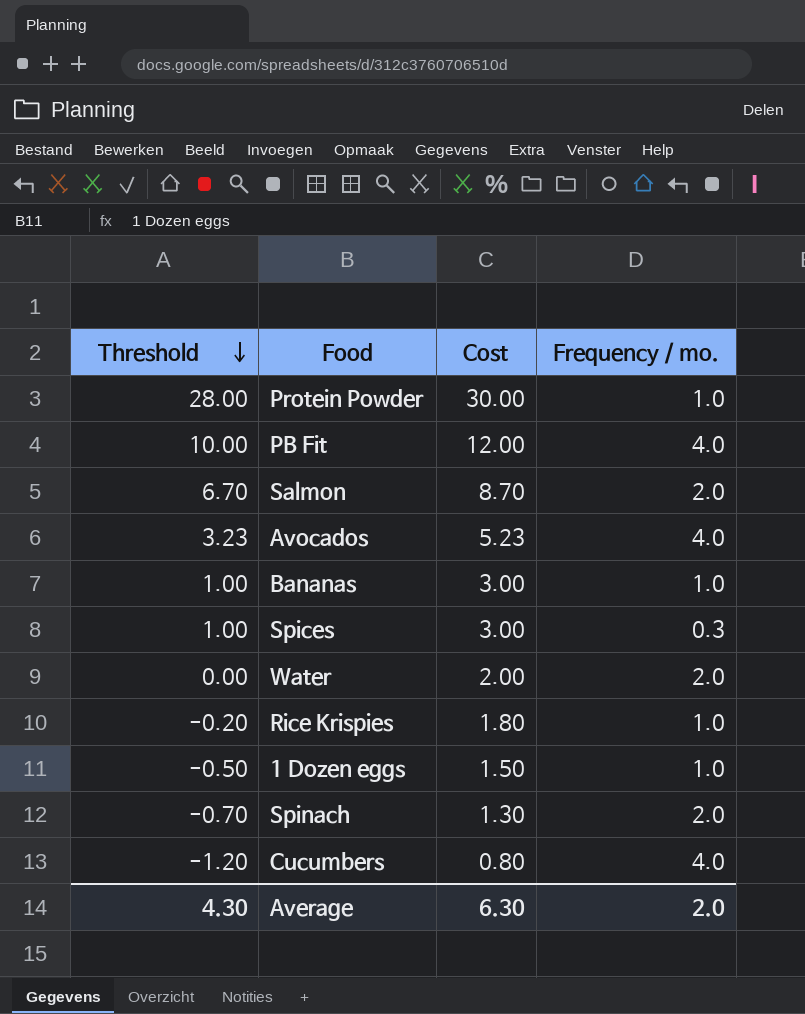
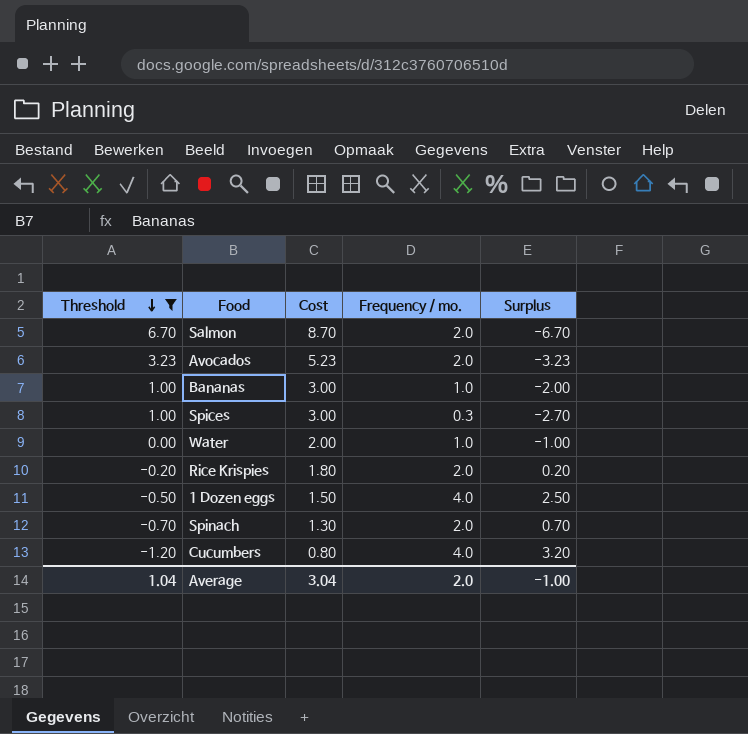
filter: none -> Threshold <= 6.70
column Surplus | formula: none -> [Frequency / mo.] - [Cost]
Avocados | Frequency / mo.: 4.0 -> 2.0
Water | Frequency / mo.: 2.0 -> 1.0
Rice Krispies | Frequency / mo.: 1.0 -> 2.0
1 Dozen eggs | Frequency / mo.: 1.0 -> 4.0
Average | Threshold: 4.30 -> 1.04
Average | Cost: 6.30 -> 3.04

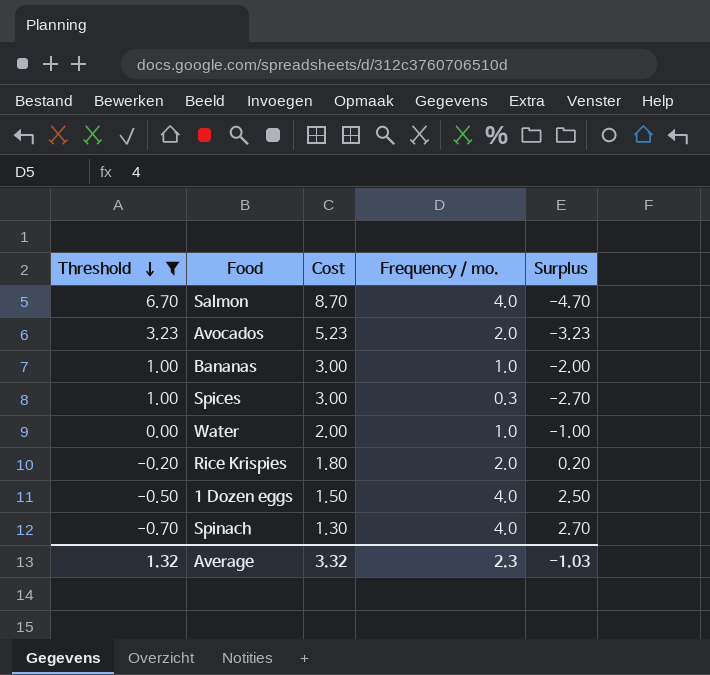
row Cucumbers: -1.20 | 0.80 | 4.0 | 3.20 -> none
Salmon | Frequency / mo.: 2.0 -> 4.0
Salmon | Surplus: -6.70 -> -4.70
Spinach | Frequency / mo.: 2.0 -> 4.0
Spinach | Surplus: 0.70 -> 2.70
Average | Threshold: 1.04 -> 1.32
Average | Cost: 3.04 -> 3.32
Average | Frequency / mo.: 2.0 -> 2.3
Average | Surplus: -1.00 -> -1.03

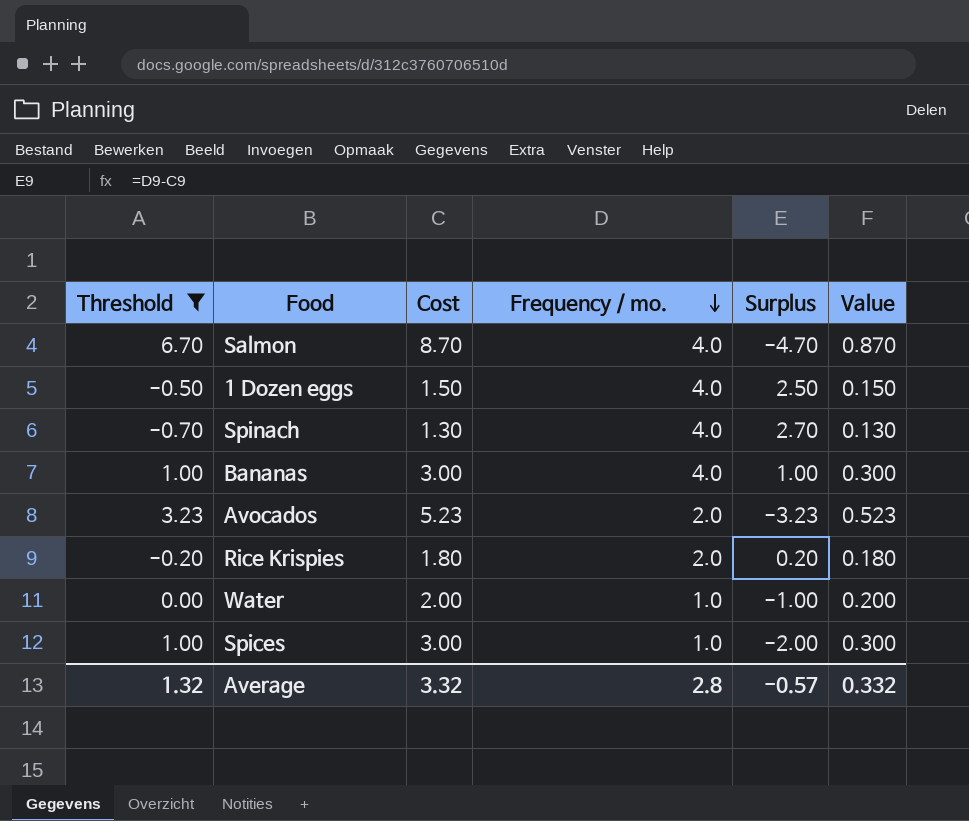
row order: Threshold descending -> Frequency / mo. descending
column Value | formula: none -> [Cost] * 0.1
Bananas | Frequency / mo.: 1.0 -> 4.0
Bananas | Surplus: -2.00 -> 1.00
Spices | Frequency / mo.: 0.3 -> 1.0
Spices | Surplus: -2.70 -> -2.00
Average | Frequency / mo.: 2.3 -> 2.8
Average | Surplus: -1.03 -> -0.57

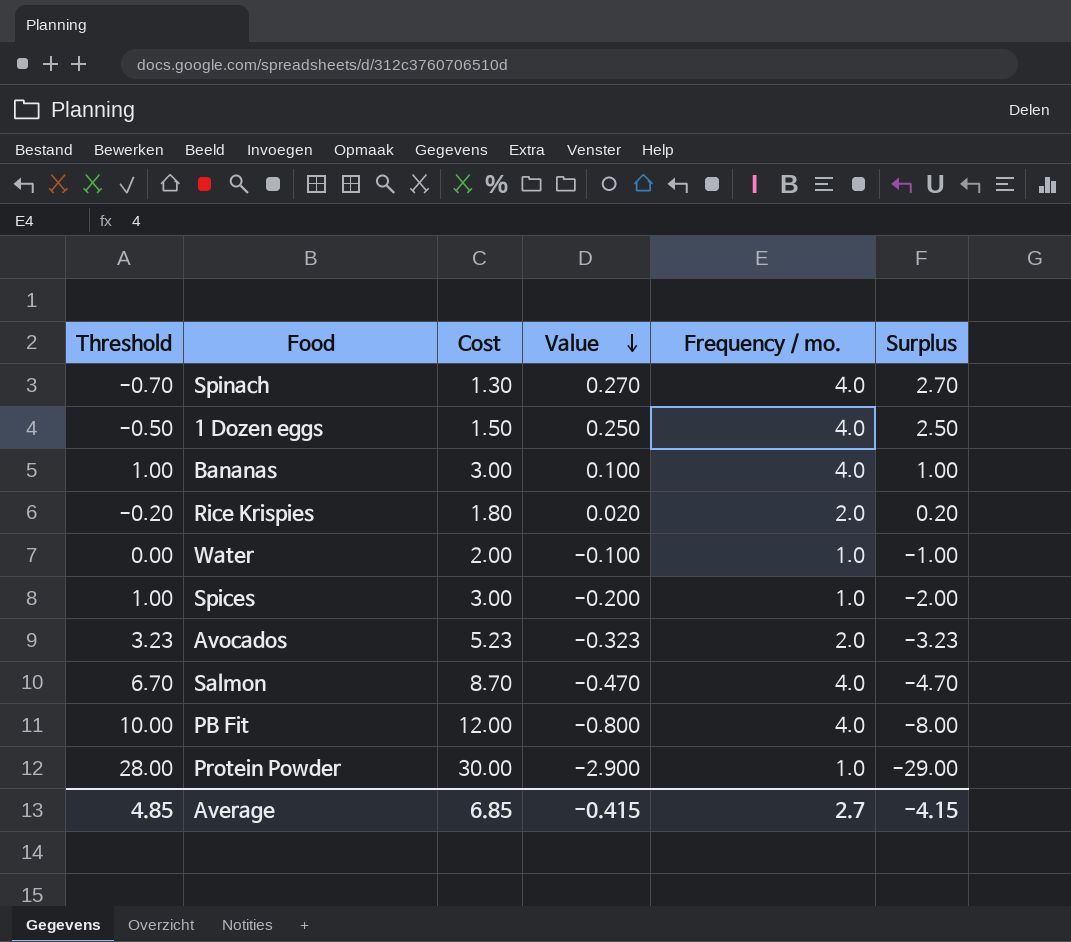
filter: Threshold <= 6.70 -> none
row order: Frequency / mo. descending -> Value descending
column Value | formula: [Cost] * 0.1 -> [Surplus] * 0.1
column Value | position: 6 -> 4
Average | Threshold: 1.32 -> 4.85
Average | Cost: 3.32 -> 6.85
Average | Value: 0.332 -> -0.415
Average | Frequency / mo.: 2.8 -> 2.7
Average | Surplus: -0.57 -> -4.15

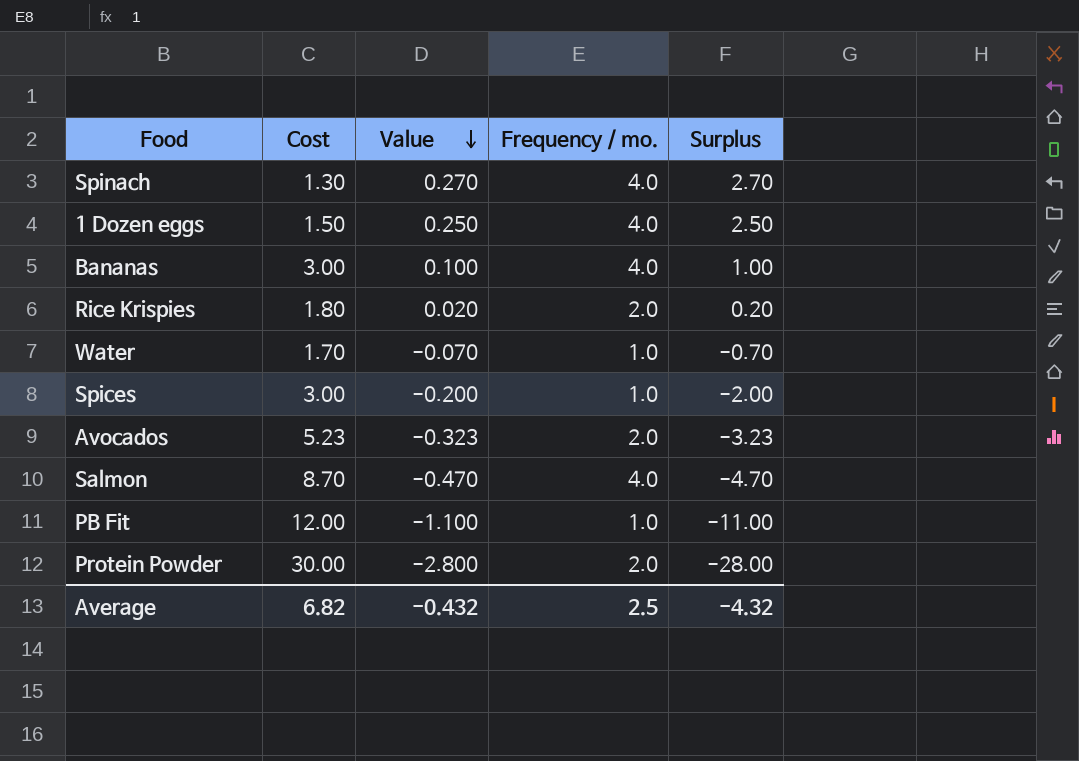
column Threshold | formula: [Cost] - 2 -> none
Water | Cost: 2.00 -> 1.70
Water | Value: -0.100 -> -0.070
Water | Surplus: -1.00 -> -0.70
PB Fit | Value: -0.800 -> -1.100
PB Fit | Frequency / mo.: 4.0 -> 1.0
PB Fit | Surplus: -8.00 -> -11.00
Protein Powder | Value: -2.900 -> -2.800
Protein Powder | Frequency / mo.: 1.0 -> 2.0
Protein Powder | Surplus: -29.00 -> -28.00
Average | Cost: 6.85 -> 6.82
Average | Value: -0.415 -> -0.432
Average | Frequency / mo.: 2.7 -> 2.5
Average | Surplus: -4.15 -> -4.32

